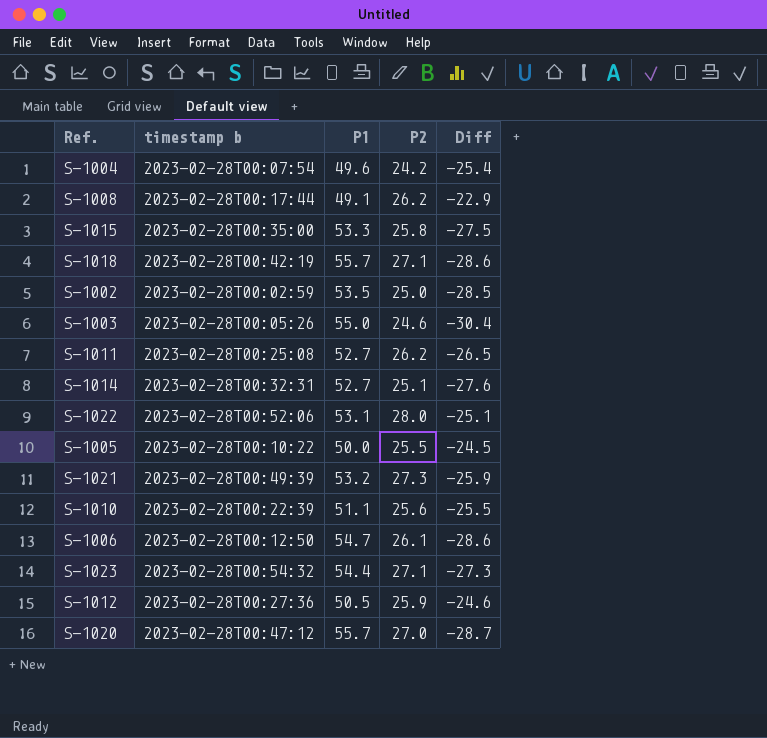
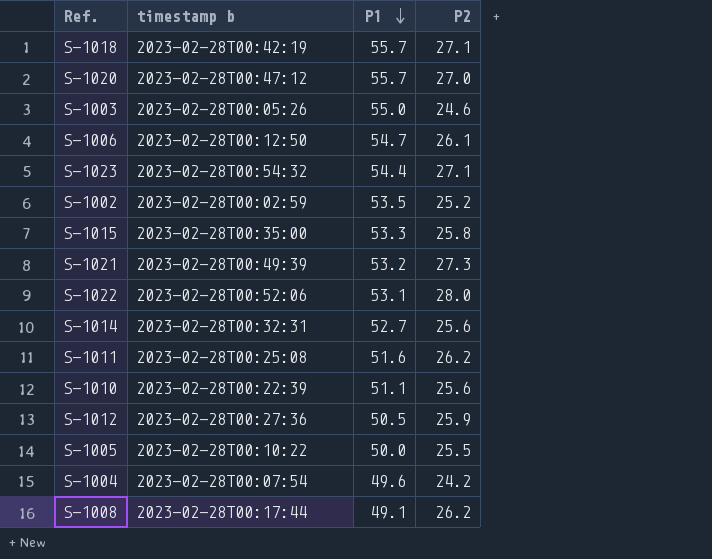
row order: none -> P1 descending
column Diff | formula: [P2] - [P1] -> none
S-1002 | P2: 25.0 -> 25.2
S-1014 | P2: 25.1 -> 25.6
S-1011 | P1: 52.7 -> 51.6

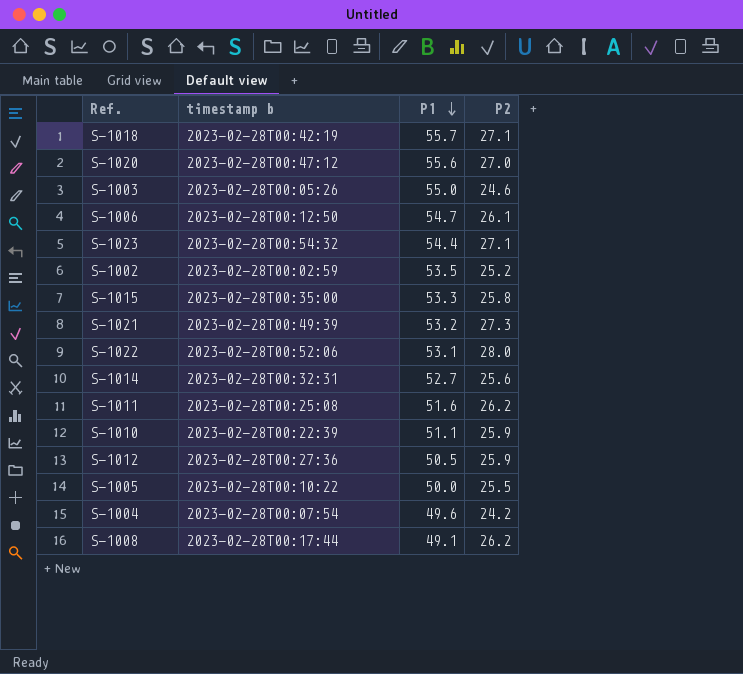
S-1020 | P1: 55.7 -> 55.6
S-1010 | P2: 25.6 -> 25.9

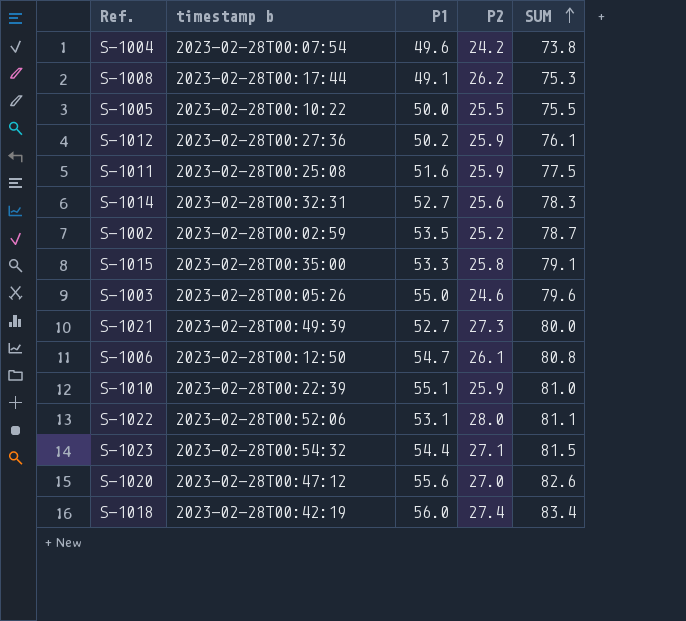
row order: P1 descending -> SUM ascending
column SUM | formula: none -> [P1] + [P2]
S-1012 | P1: 50.5 -> 50.2
S-1011 | P2: 26.2 -> 25.9
S-1021 | P1: 53.2 -> 52.7
S-1010 | P1: 51.1 -> 55.1
S-1018 | P1: 55.7 -> 56.0
S-1018 | P2: 27.1 -> 27.4

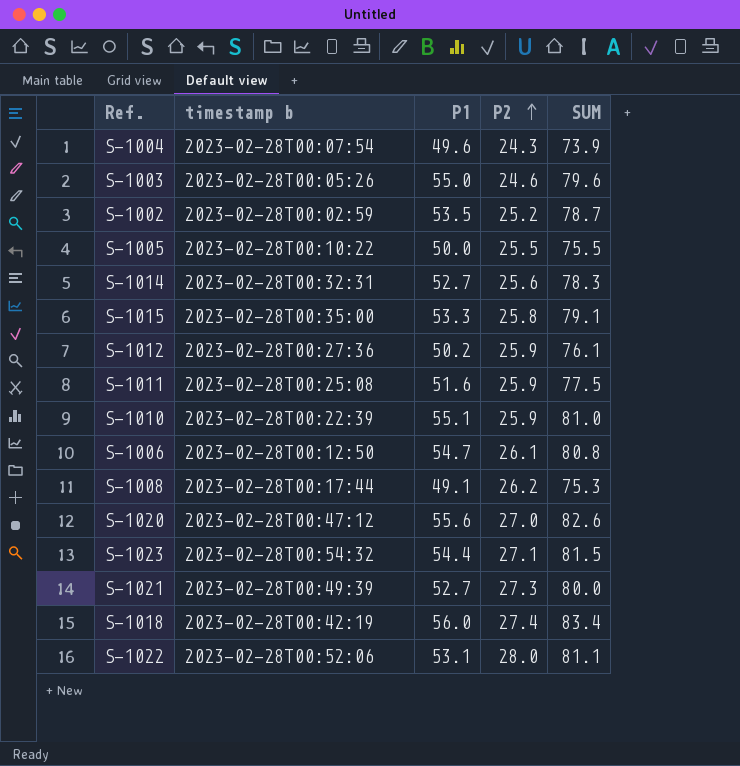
row order: SUM ascending -> P2 ascending
S-1004 | P2: 24.2 -> 24.3
S-1004 | SUM: 73.8 -> 73.9

